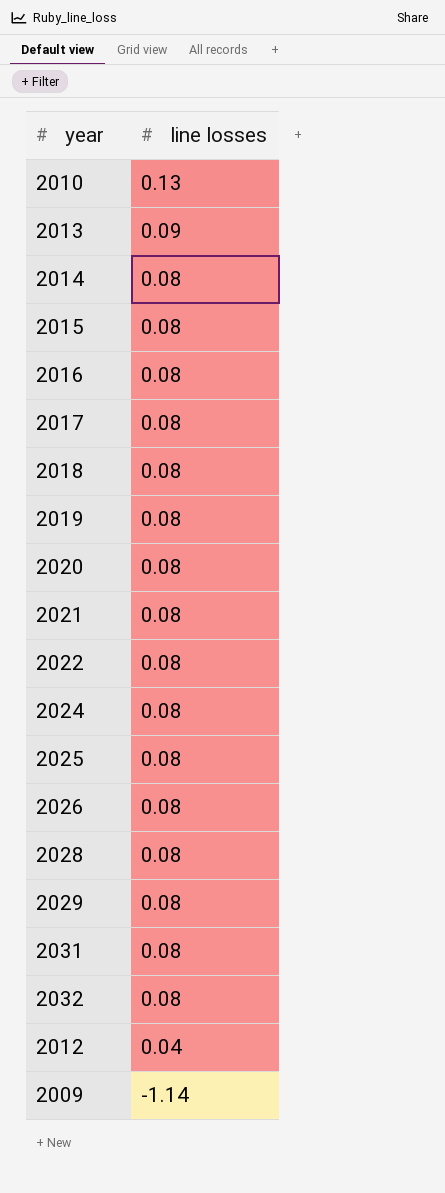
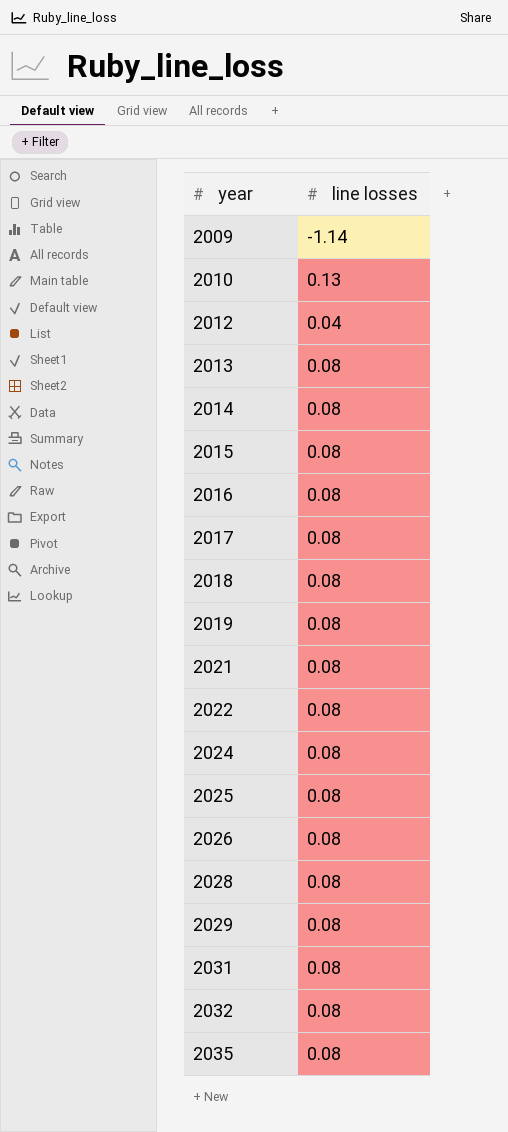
row order: line losses descending -> year ascending
row 2020: 0.08 -> none
2013 | line losses: 0.09 -> 0.08
row 2035: none -> 0.08

